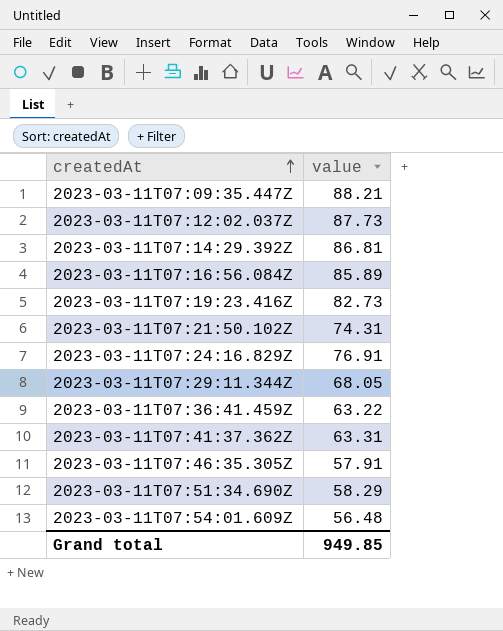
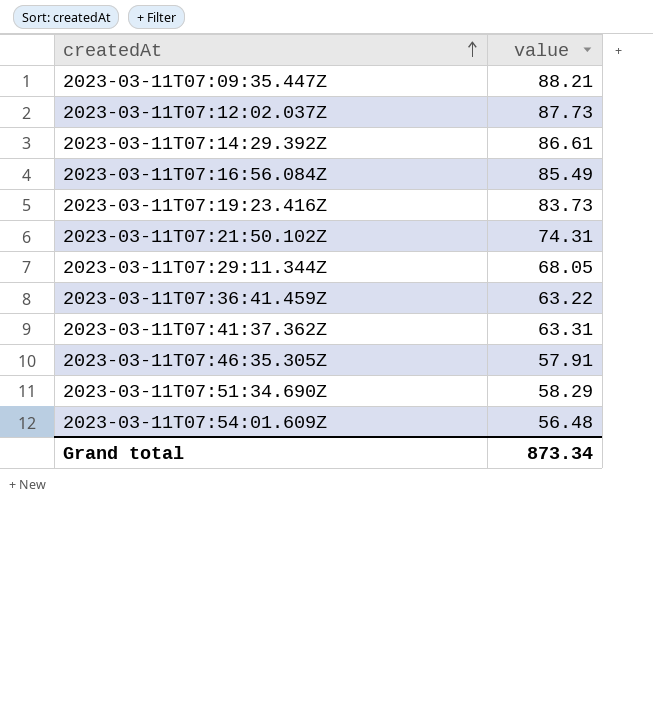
row 2023-03-11T07:24:16.829Z: 76.91 -> none
2023-03-11T07:14:29.392Z | value: 86.81 -> 86.61
2023-03-11T07:16:56.084Z | value: 85.89 -> 85.49
2023-03-11T07:19:23.416Z | value: 82.73 -> 83.73
Grand total | value: 949.85 -> 873.34

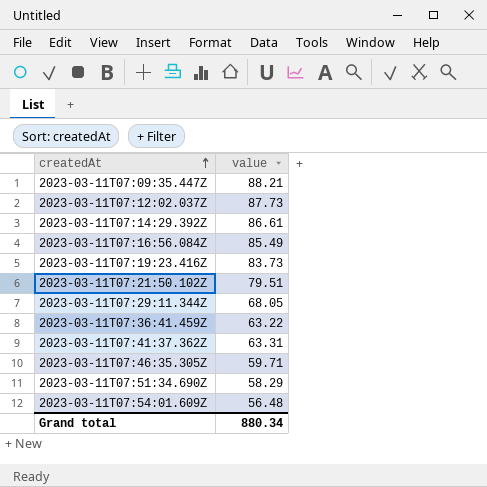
2023-03-11T07:21:50.102Z | value: 74.31 -> 79.51
2023-03-11T07:46:35.305Z | value: 57.91 -> 59.71
Grand total | value: 873.34 -> 880.34

